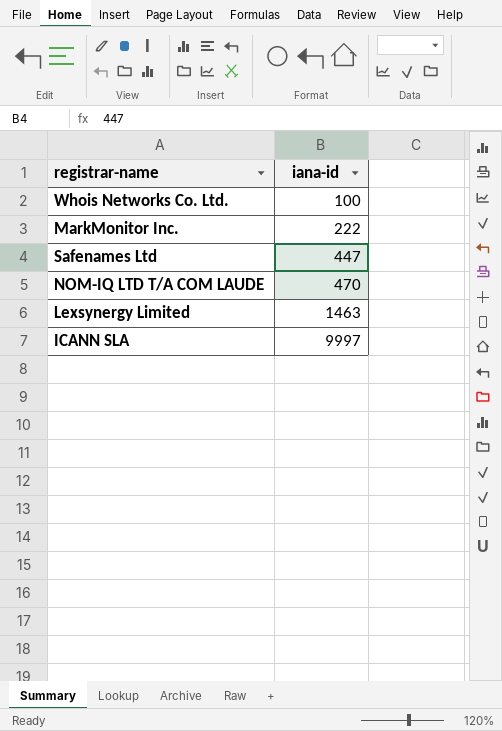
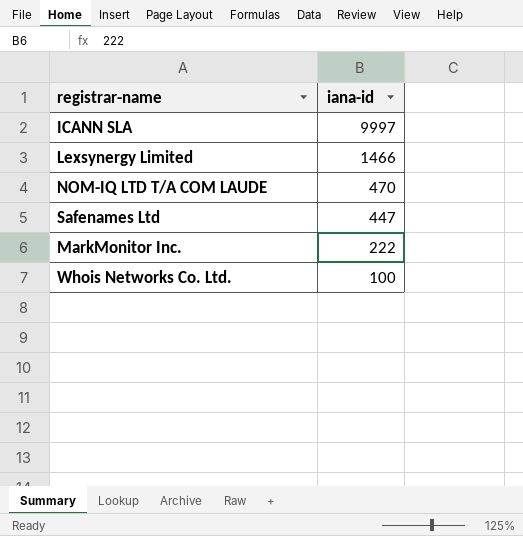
row order: iana-id ascending -> iana-id descending
Lexsynergy Limited | iana-id: 1463 -> 1466

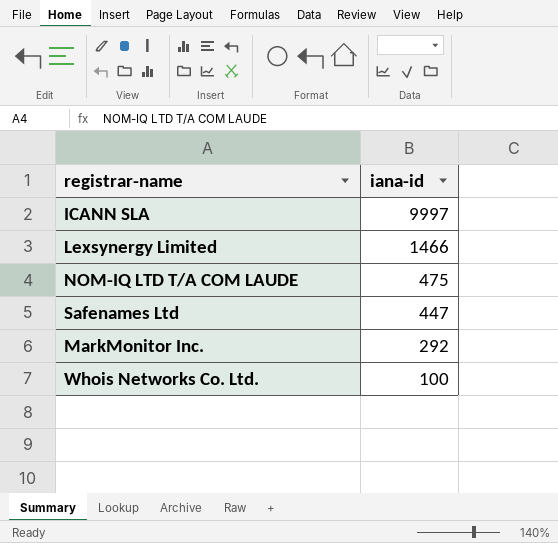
NOM-IQ LTD T/A COM LAUDE | iana-id: 470 -> 475
MarkMonitor Inc. | iana-id: 222 -> 292

